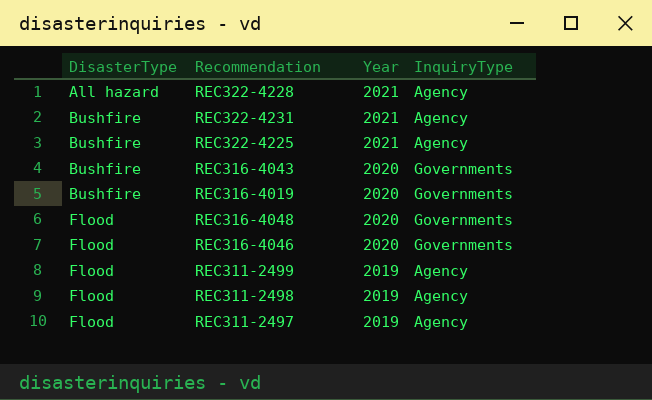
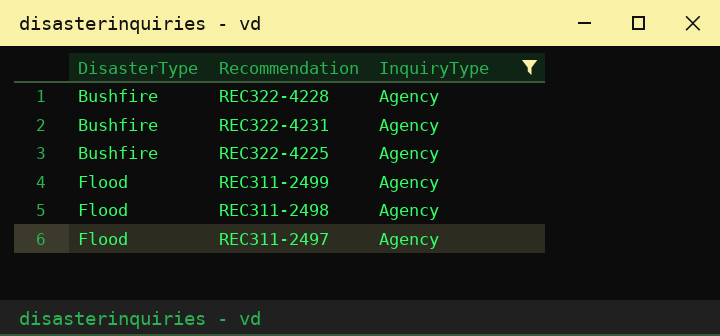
filter: none -> InquiryType = Agency
column Year | position: 3 -> none
REC322-4228 | DisasterType: All hazard -> Bushfire

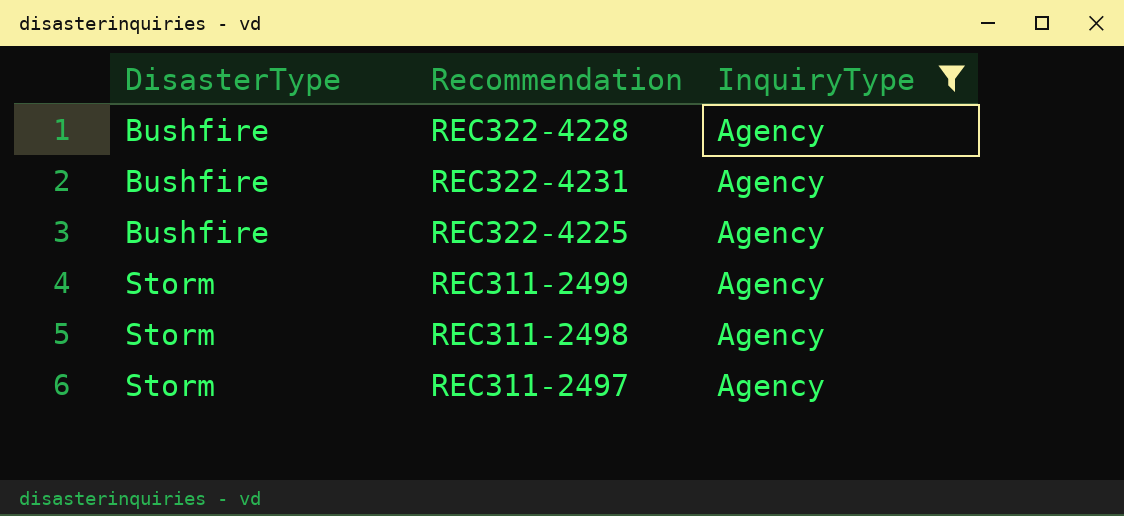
REC311-2499 | DisasterType: Flood -> Storm
REC311-2498 | DisasterType: Flood -> Storm
REC311-2497 | DisasterType: Flood -> Storm

